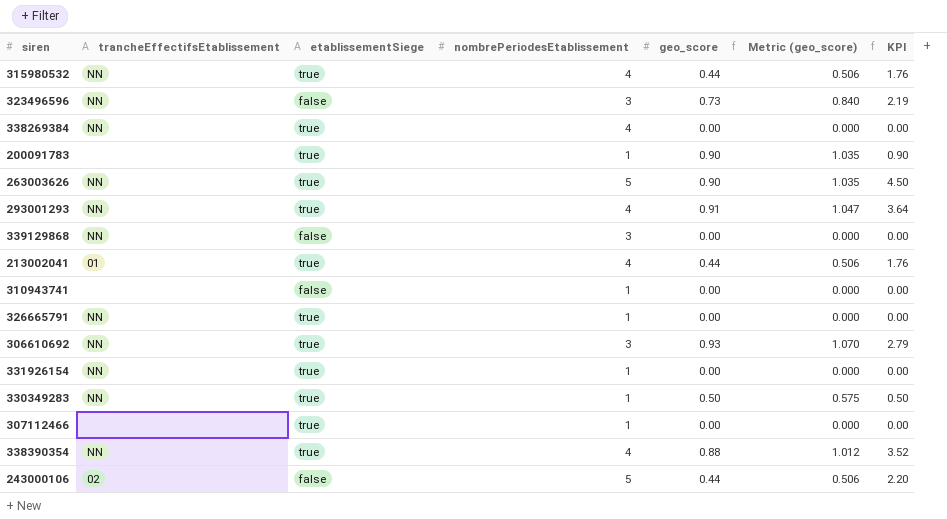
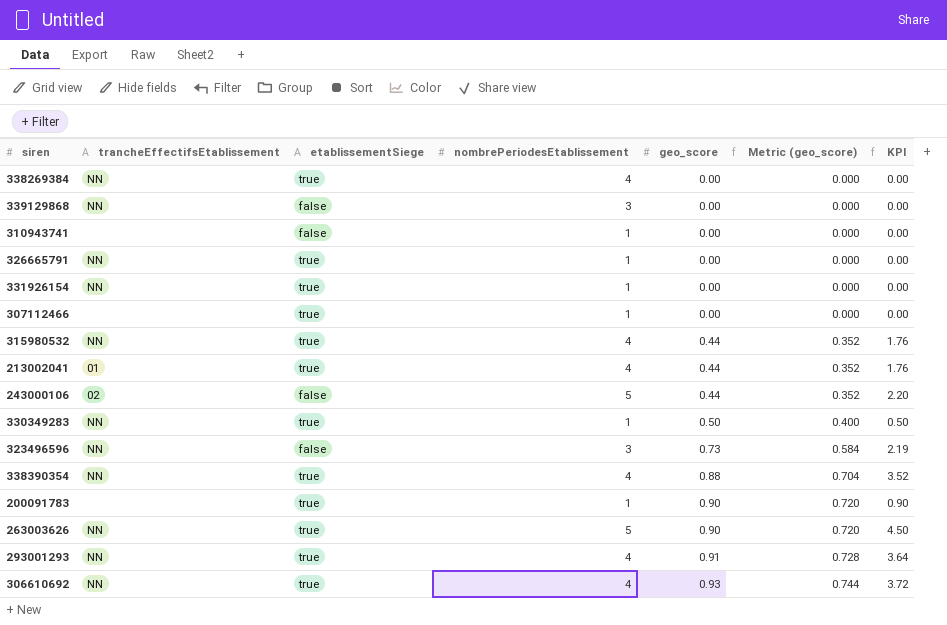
row order: none -> geo_score ascending
column Metric (geo_score) | formula: [geo_score] * 1.15 -> [geo_score] * 0.8
306610692 | nombrePeriodesEtablissement: 3 -> 4
306610692 | KPI: 2.79 -> 3.72

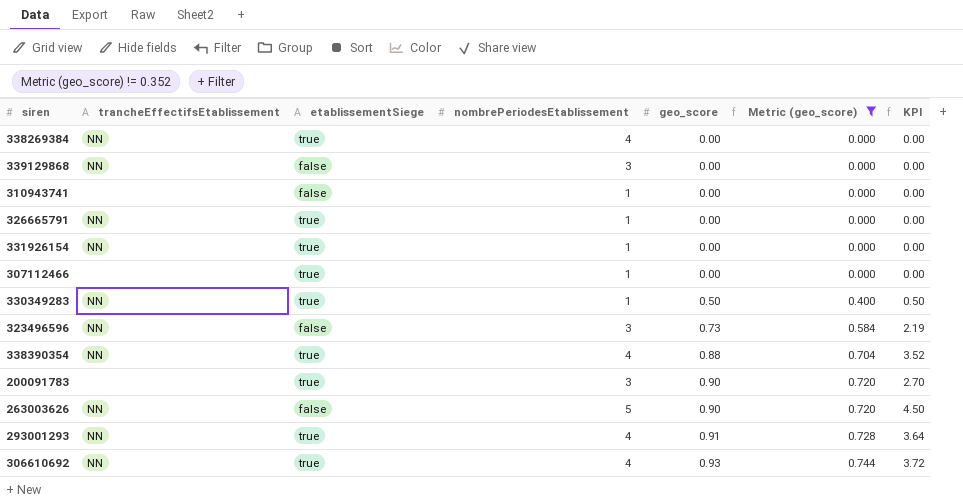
filter: none -> Metric (geo_score) != 0.352
200091783 | nombrePeriodesEtablissement: 1 -> 3
200091783 | KPI: 0.90 -> 2.70
263003626 | etablissementSiege: true -> false

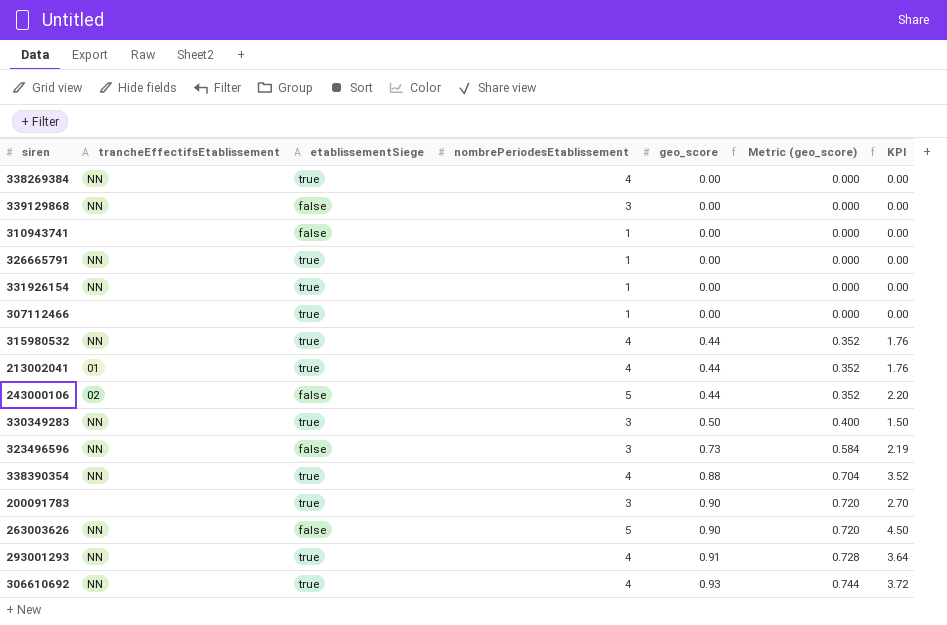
filter: Metric (geo_score) != 0.352 -> none
330349283 | nombrePeriodesEtablissement: 1 -> 3
330349283 | KPI: 0.50 -> 1.50

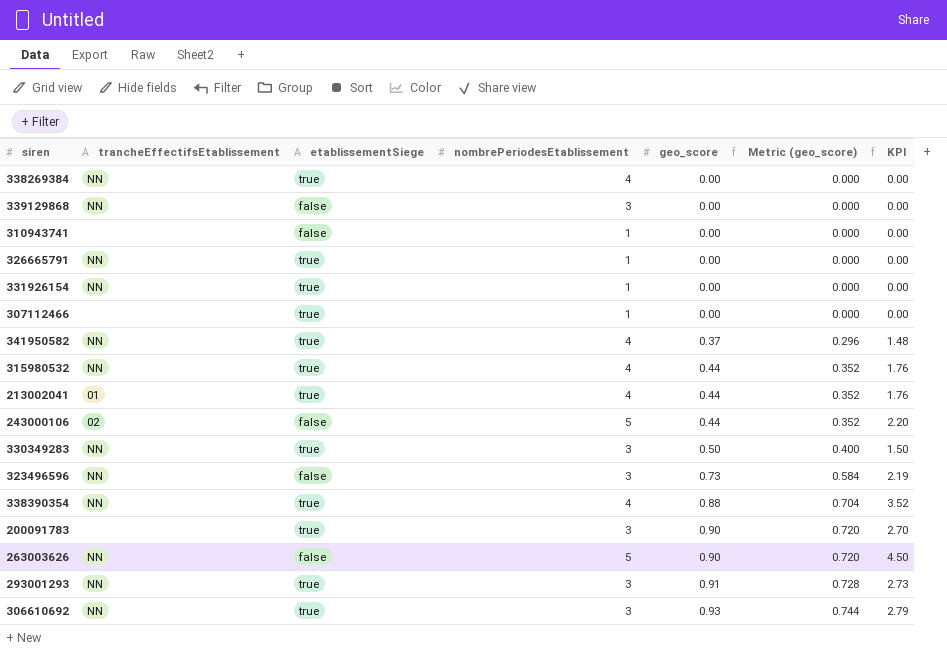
row 341950582: none -> NN | true | 4 | 0.37 | 0.296 | 1.48
293001293 | nombrePeriodesEtablissement: 4 -> 3
293001293 | KPI: 3.64 -> 2.73
306610692 | nombrePeriodesEtablissement: 4 -> 3
306610692 | KPI: 3.72 -> 2.79

